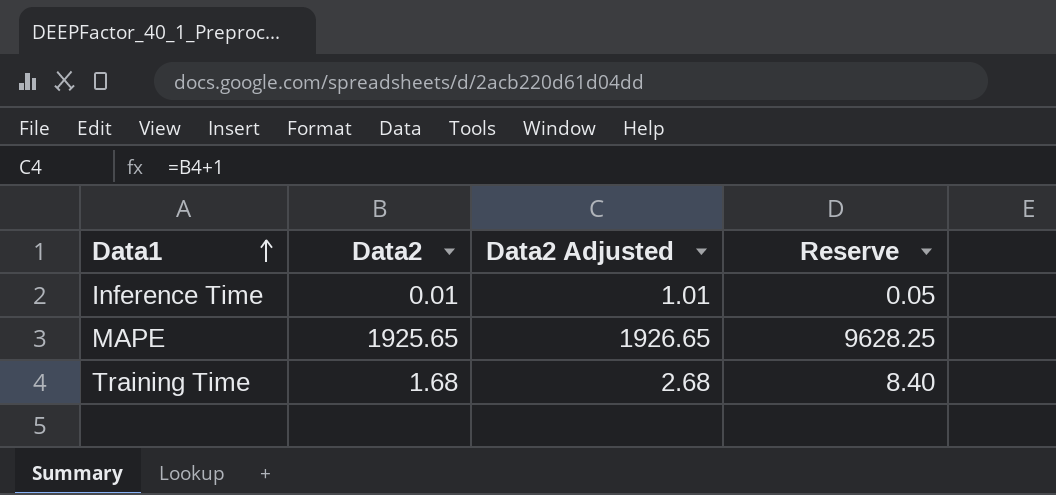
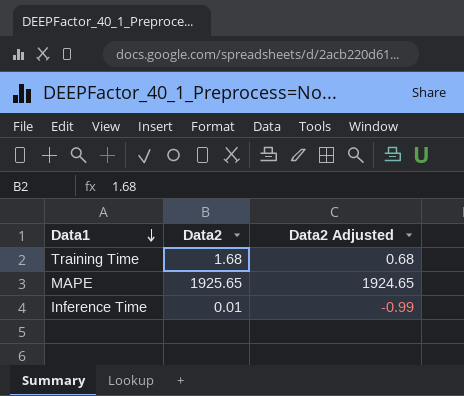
row order: Data1 ascending -> Data1 descending
column Reserve | formula: [Data2] * 5 -> none
column Data2 Adjusted | formula: [Data2] + 1 -> [Data2] - 1

